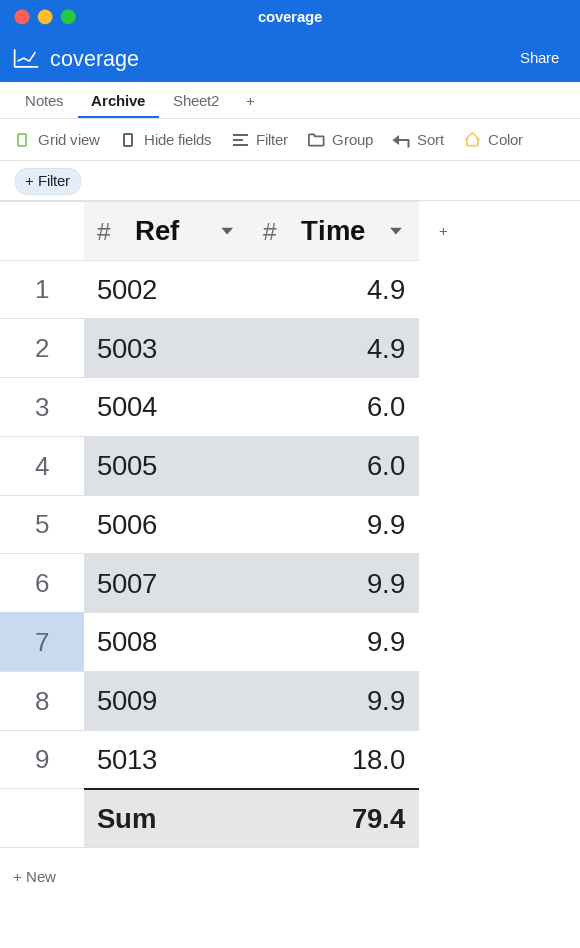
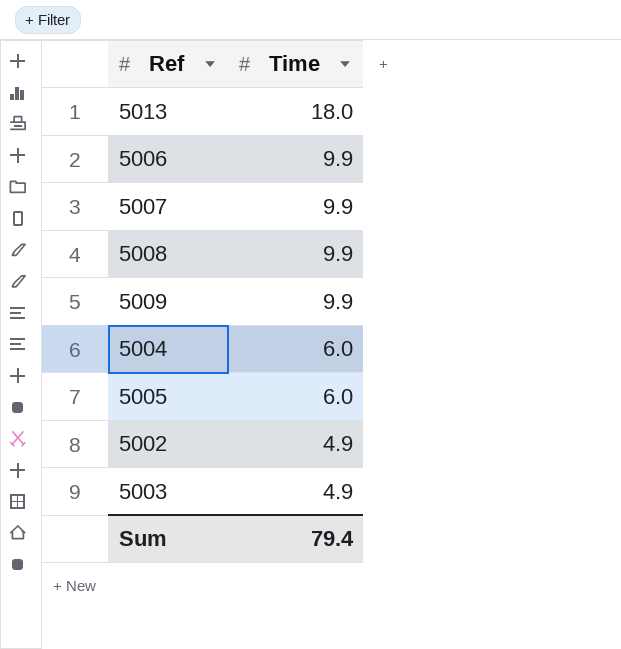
row order: Ref ascending -> Time descending

